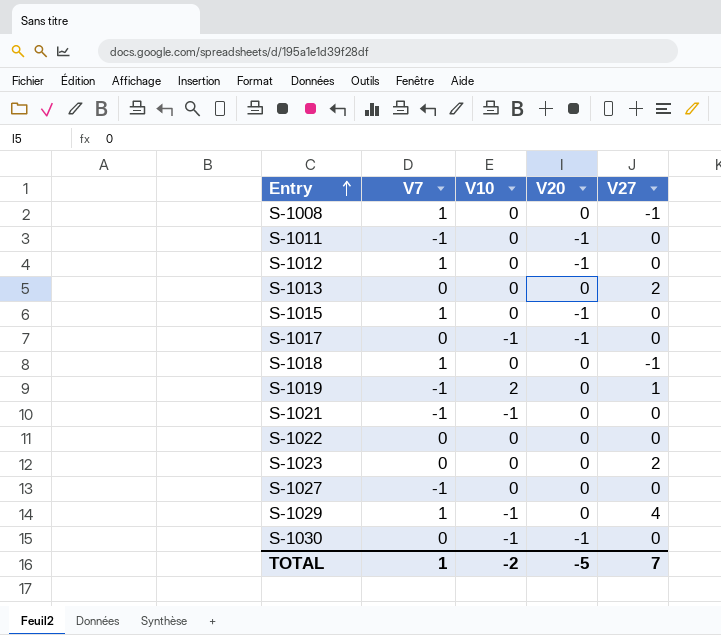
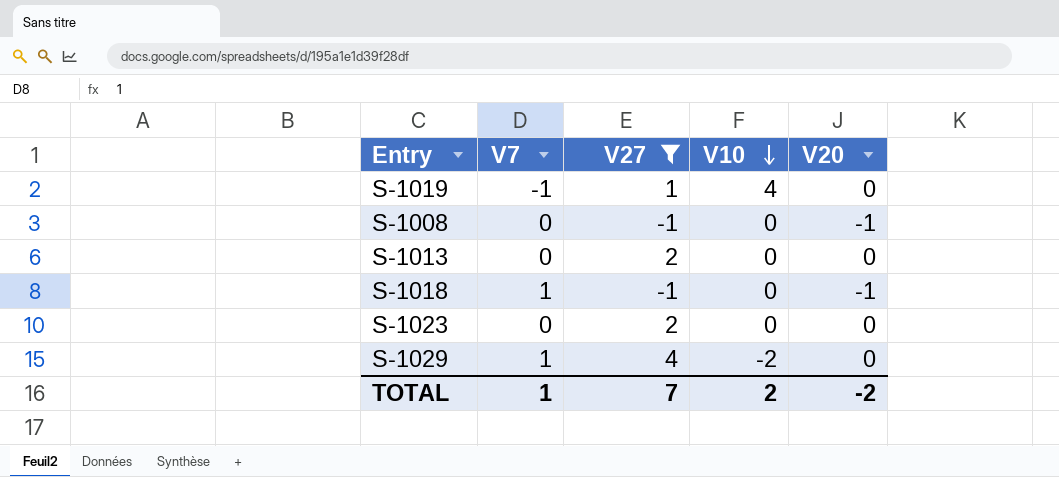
filter: none -> V27 != 0
row order: Entry ascending -> V10 descending
column V27 | position: 5 -> 3
S-1019 | V10: 2 -> 4
S-1008 | V7: 1 -> 0
S-1008 | V20: 0 -> -1
S-1018 | V20: 0 -> -1
S-1029 | V10: -1 -> -2
TOTAL | V10: -2 -> 2
TOTAL | V20: -5 -> -2

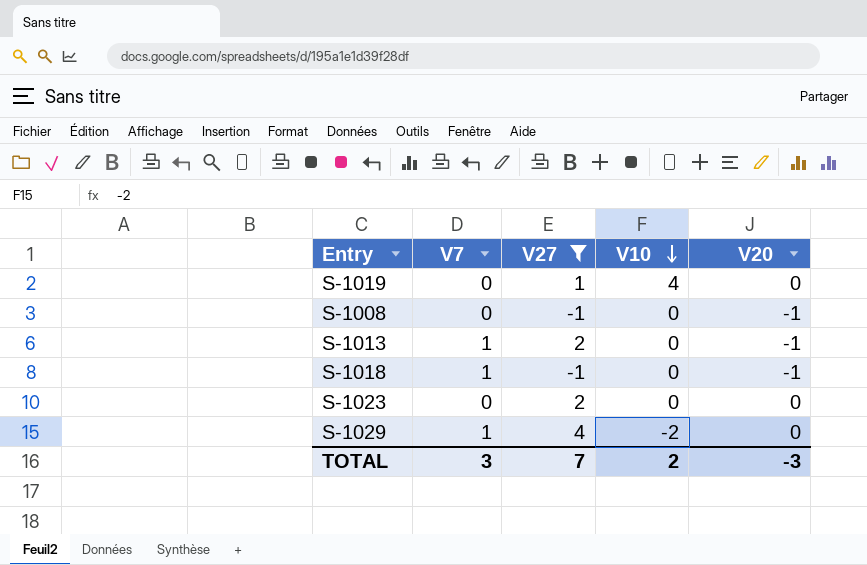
S-1019 | V7: -1 -> 0
S-1013 | V7: 0 -> 1
S-1013 | V20: 0 -> -1
TOTAL | V7: 1 -> 3
TOTAL | V20: -2 -> -3

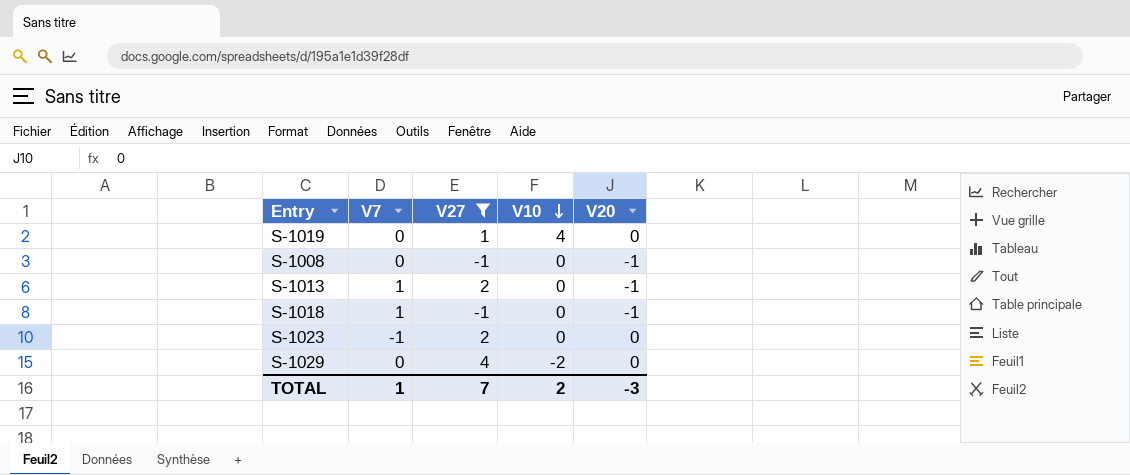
S-1023 | V7: 0 -> -1
S-1029 | V7: 1 -> 0
TOTAL | V7: 3 -> 1

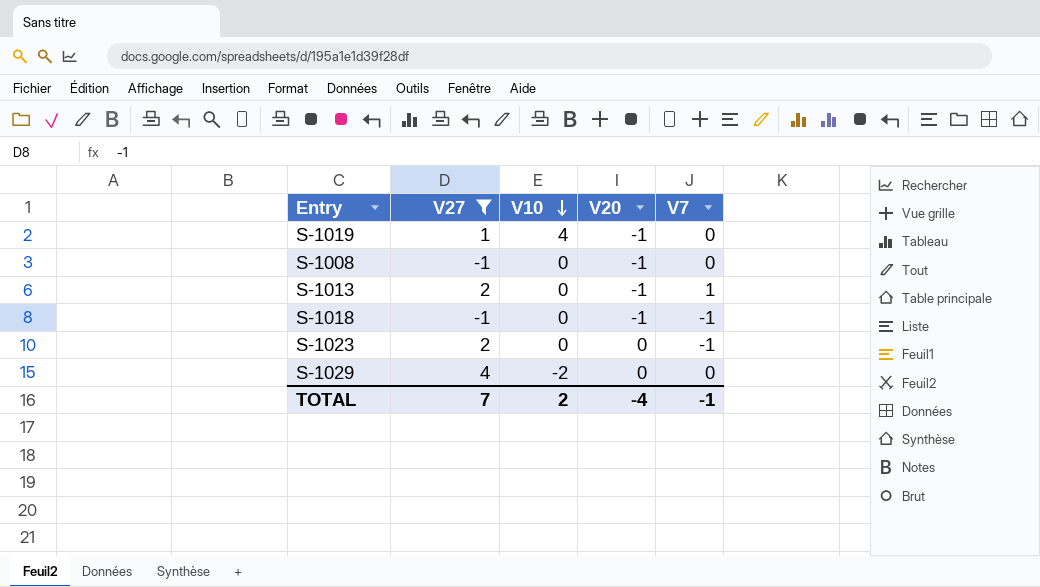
column V7 | position: 2 -> 5
S-1019 | V20: 0 -> -1
S-1018 | V7: 1 -> -1
TOTAL | V20: -3 -> -4
TOTAL | V7: 1 -> -1

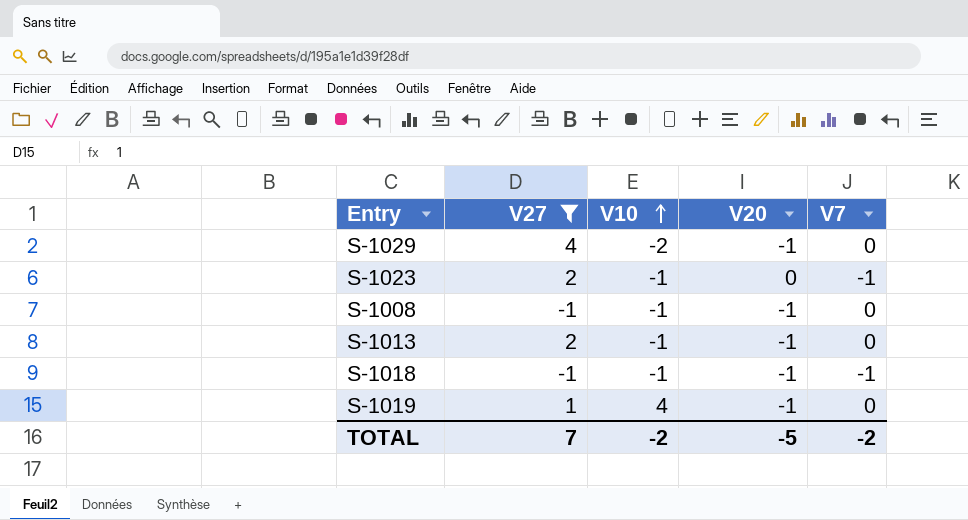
row order: V10 descending -> V10 ascending
S-1029 | V20: 0 -> -1
S-1023 | V10: 0 -> -1
S-1008 | V10: 0 -> -1
S-1013 | V10: 0 -> -1
S-1013 | V7: 1 -> 0
S-1018 | V10: 0 -> -1
TOTAL | V10: 2 -> -2
TOTAL | V20: -4 -> -5
TOTAL | V7: -1 -> -2

